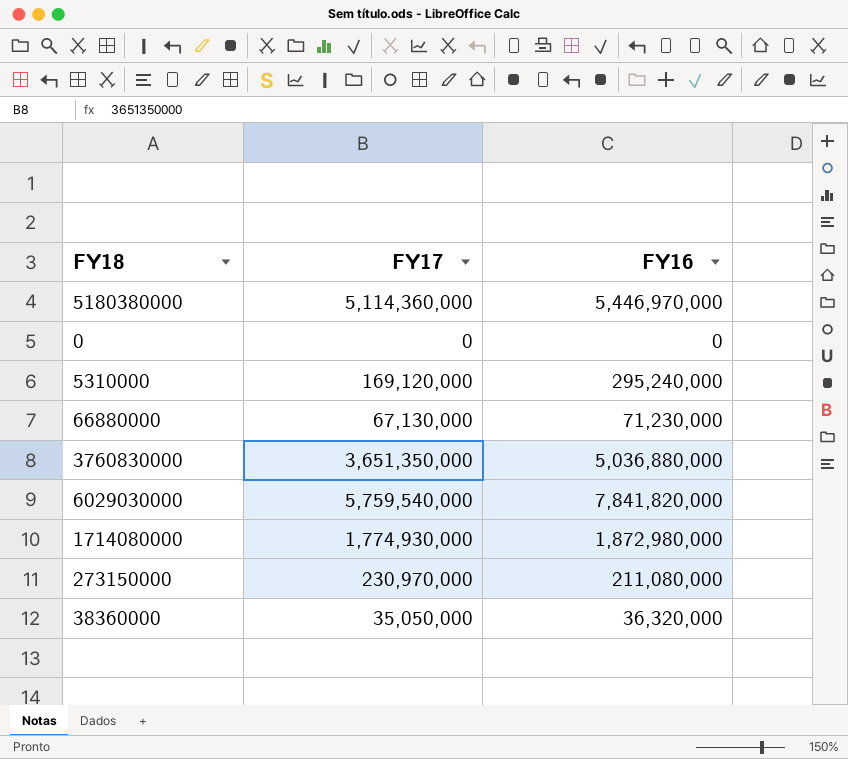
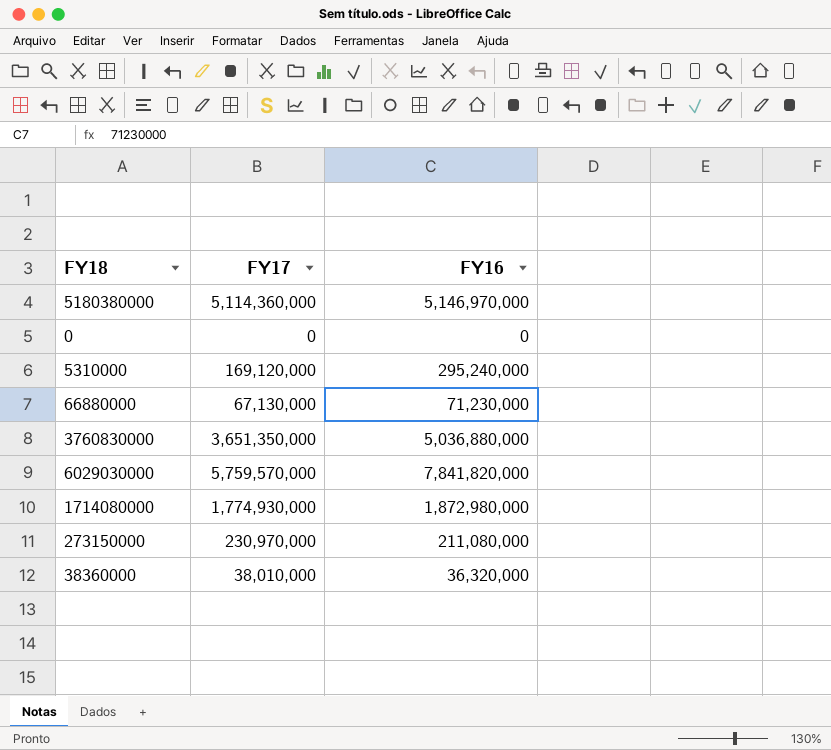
5180380000 | FY16: 5,446,970,000 -> 5,146,970,000
6029030000 | FY17: 5,759,540,000 -> 5,759,570,000
38360000 | FY17: 35,050,000 -> 38,010,000

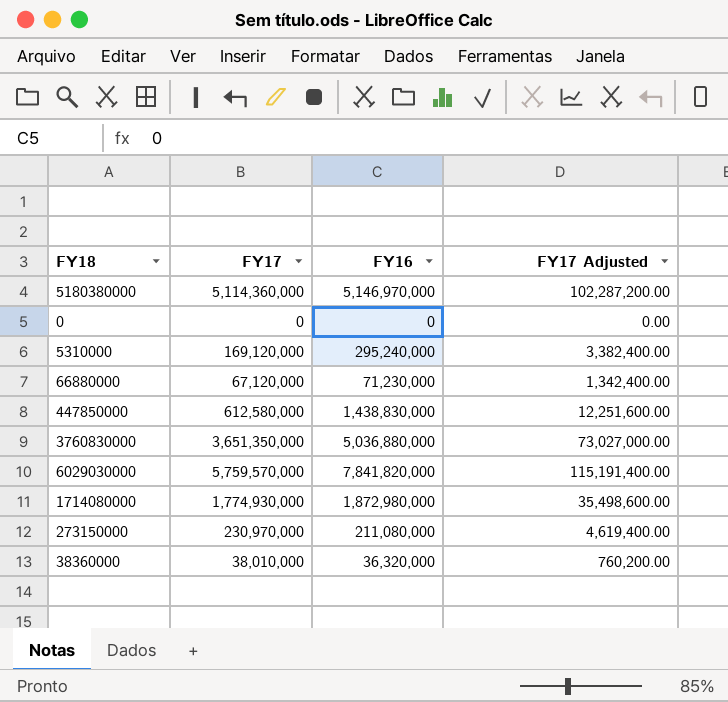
column FY17 Adjusted | formula: none -> [FY17] * 0.02
66880000 | FY17: 67,130,000 -> 67,120,000
row 447850000: none -> 612,580,000 | 1,438,830,000 | 12,251,600.00

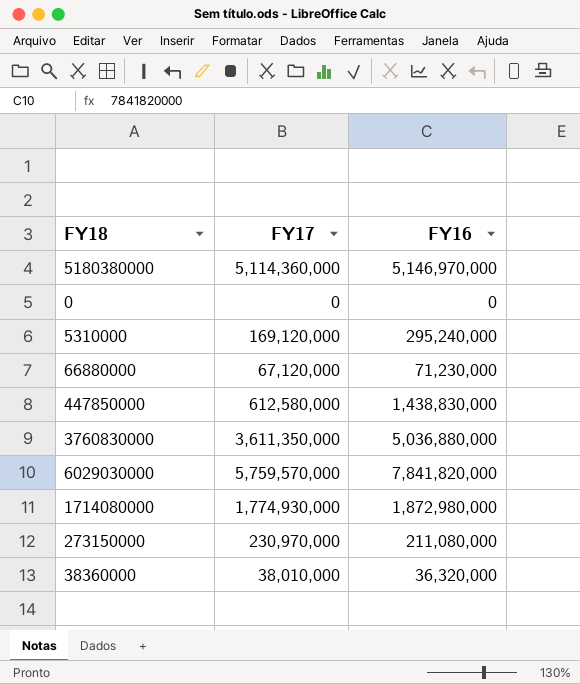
column FY17 Adjusted | formula: [FY17] * 0.02 -> none
3760830000 | FY17: 3,651,350,000 -> 3,611,350,000

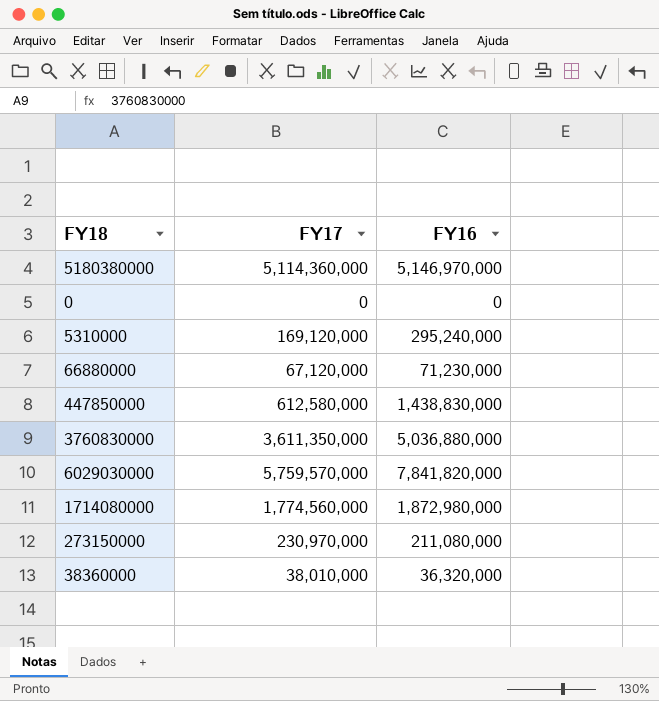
1714080000 | FY17: 1,774,930,000 -> 1,774,560,000

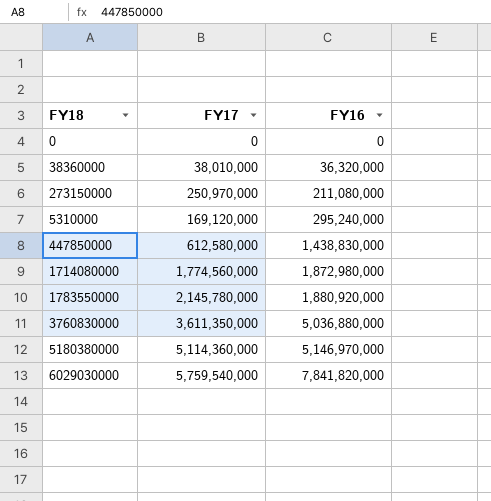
row order: none -> FY16 ascending
row 66880000: 67,120,000 | 71,230,000 -> none
273150000 | FY17: 230,970,000 -> 250,970,000
row 1783550000: none -> 2,145,780,000 | 1,880,920,000
6029030000 | FY17: 5,759,570,000 -> 5,759,540,000

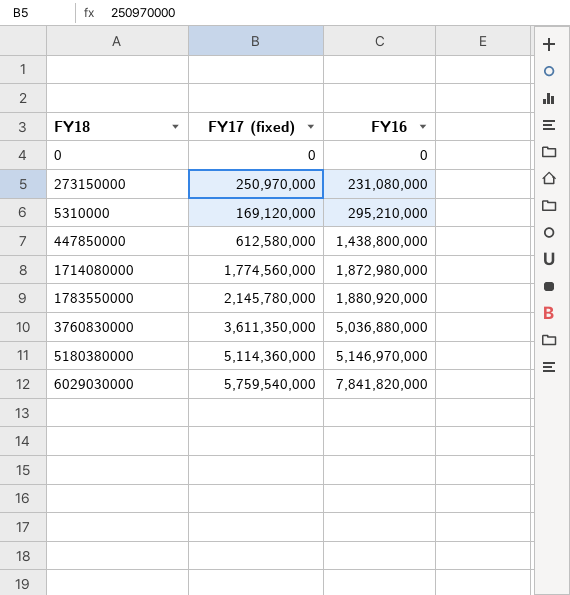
column name: FY17 -> FY17 (fixed)
row 38360000: 38,010,000 | 36,320,000 -> none
273150000 | FY16: 211,080,000 -> 231,080,000
5310000 | FY16: 295,240,000 -> 295,210,000
447850000 | FY16: 1,438,830,000 -> 1,438,800,000

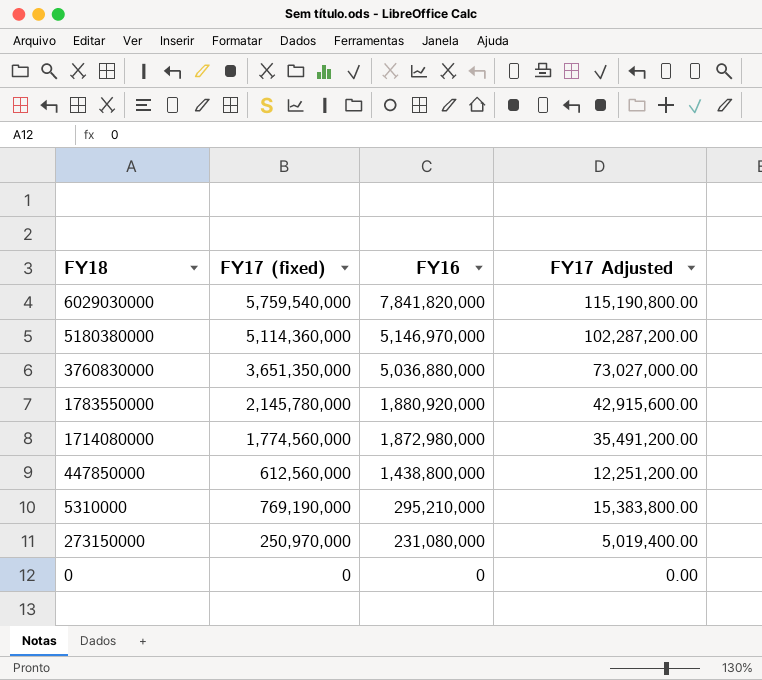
row order: FY16 ascending -> FY16 descending
column FY17 Adjusted | formula: none -> [FY17 (fixed)] * 0.02
3760830000 | FY17 (fixed): 3,611,350,000 -> 3,651,350,000
447850000 | FY17 (fixed): 612,580,000 -> 612,560,000
5310000 | FY17 (fixed): 169,120,000 -> 769,190,000

